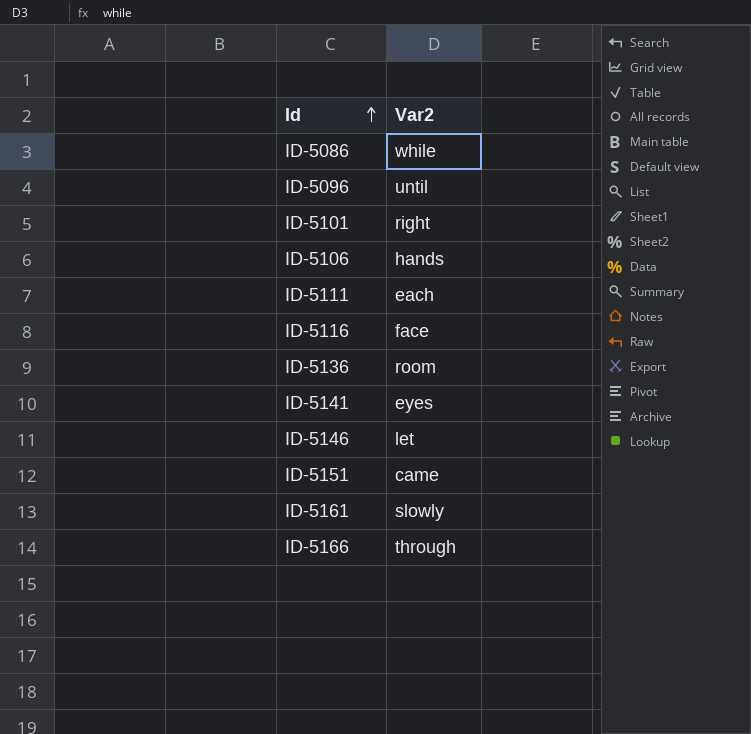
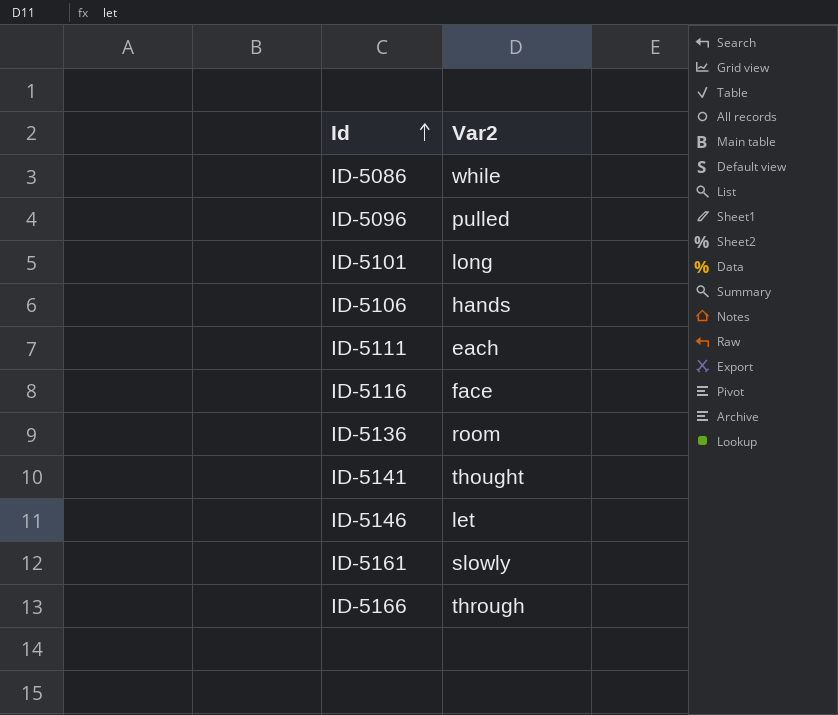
row ID-5151: came -> none
ID-5096 | Var2: until -> pulled
ID-5101 | Var2: right -> long
ID-5141 | Var2: eyes -> thought

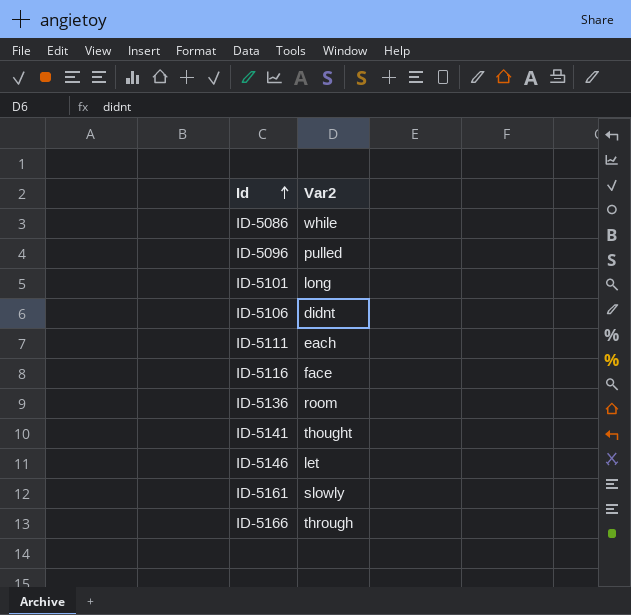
ID-5106 | Var2: hands -> didnt

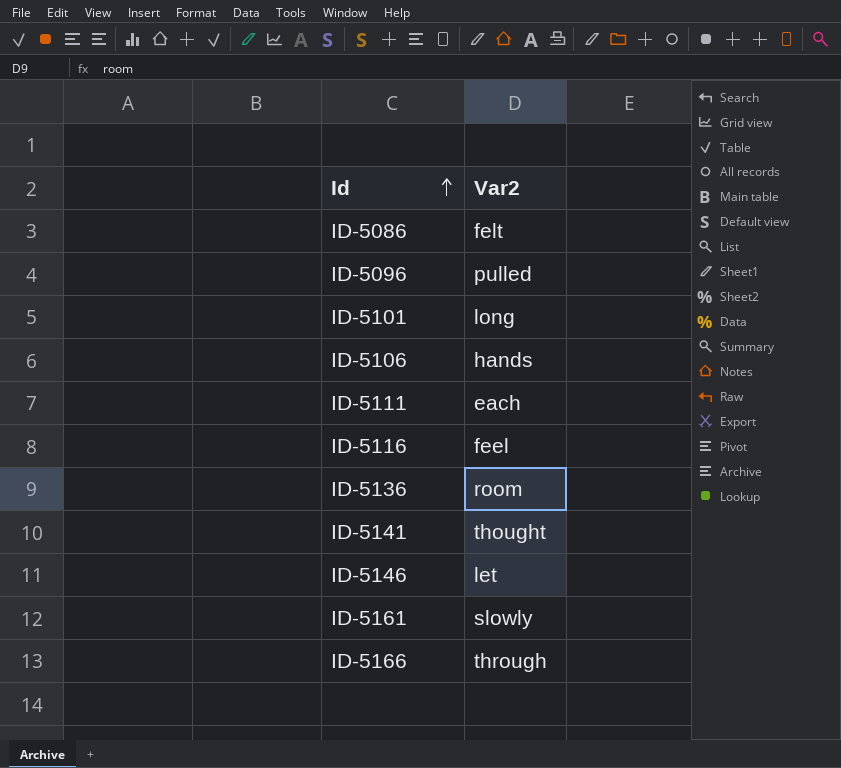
ID-5086 | Var2: while -> felt
ID-5106 | Var2: didnt -> hands
ID-5116 | Var2: face -> feel

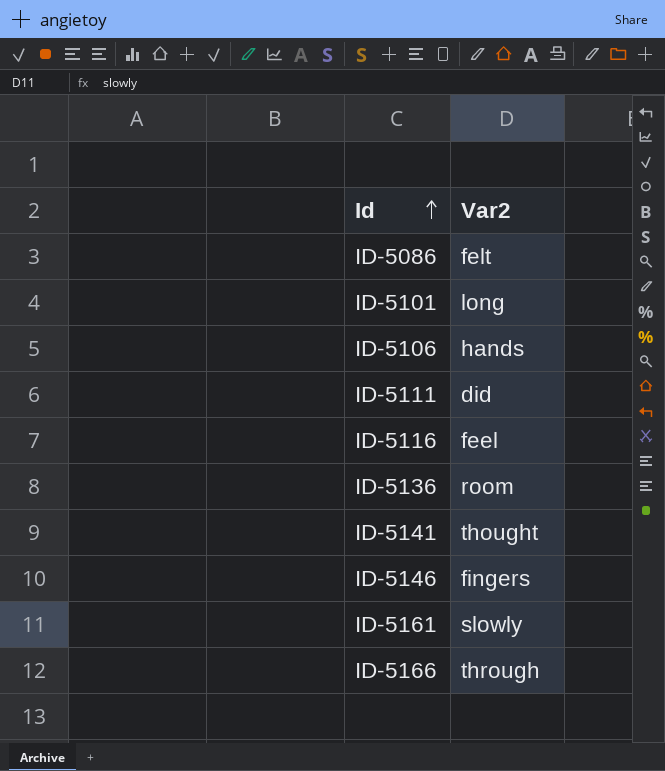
row ID-5096: pulled -> none
ID-5111 | Var2: each -> did
ID-5146 | Var2: let -> fingers

